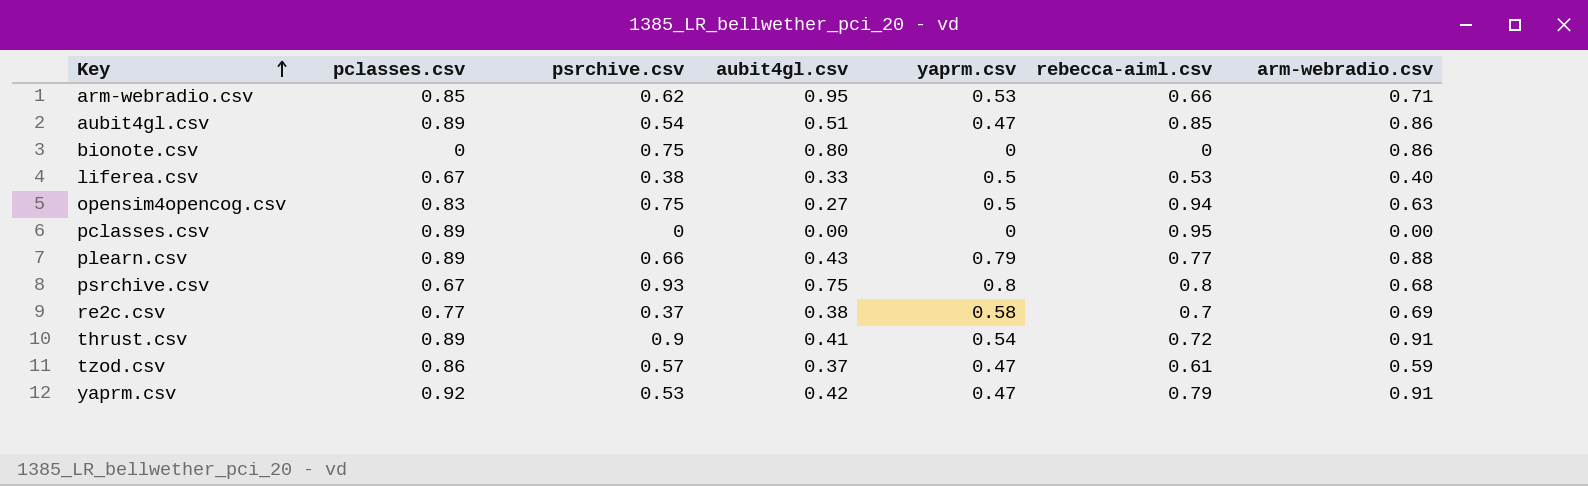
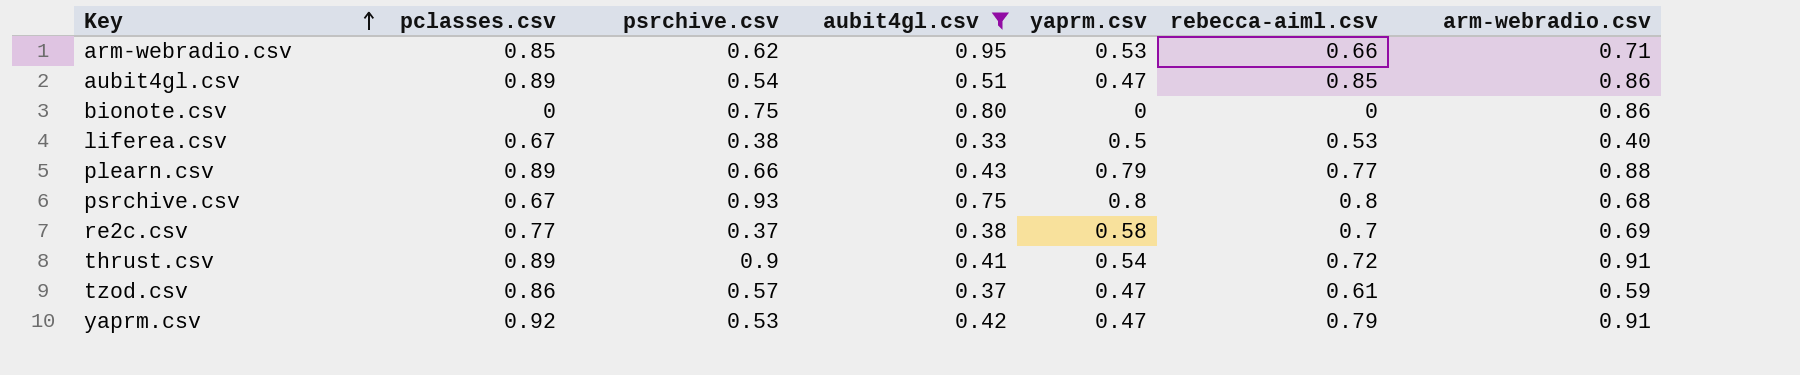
filter: none -> aubit4gl.csv >= 0.33

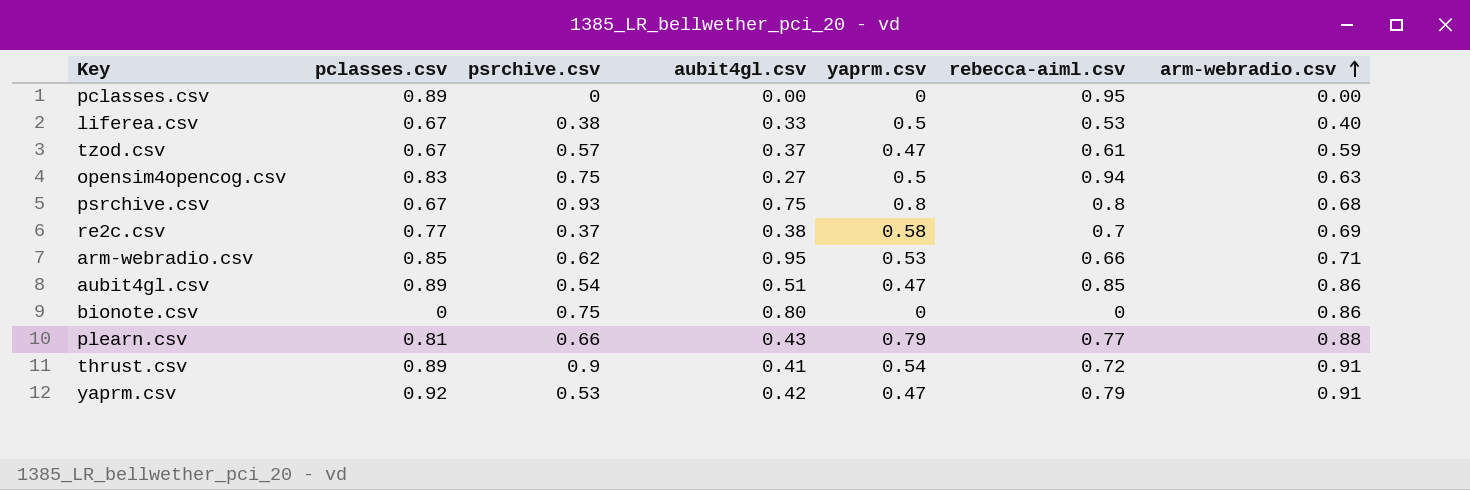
filter: aubit4gl.csv >= 0.33 -> none
row order: Key ascending -> arm-webradio.csv ascending
tzod.csv | pclasses.csv: 0.86 -> 0.67
plearn.csv | pclasses.csv: 0.89 -> 0.81

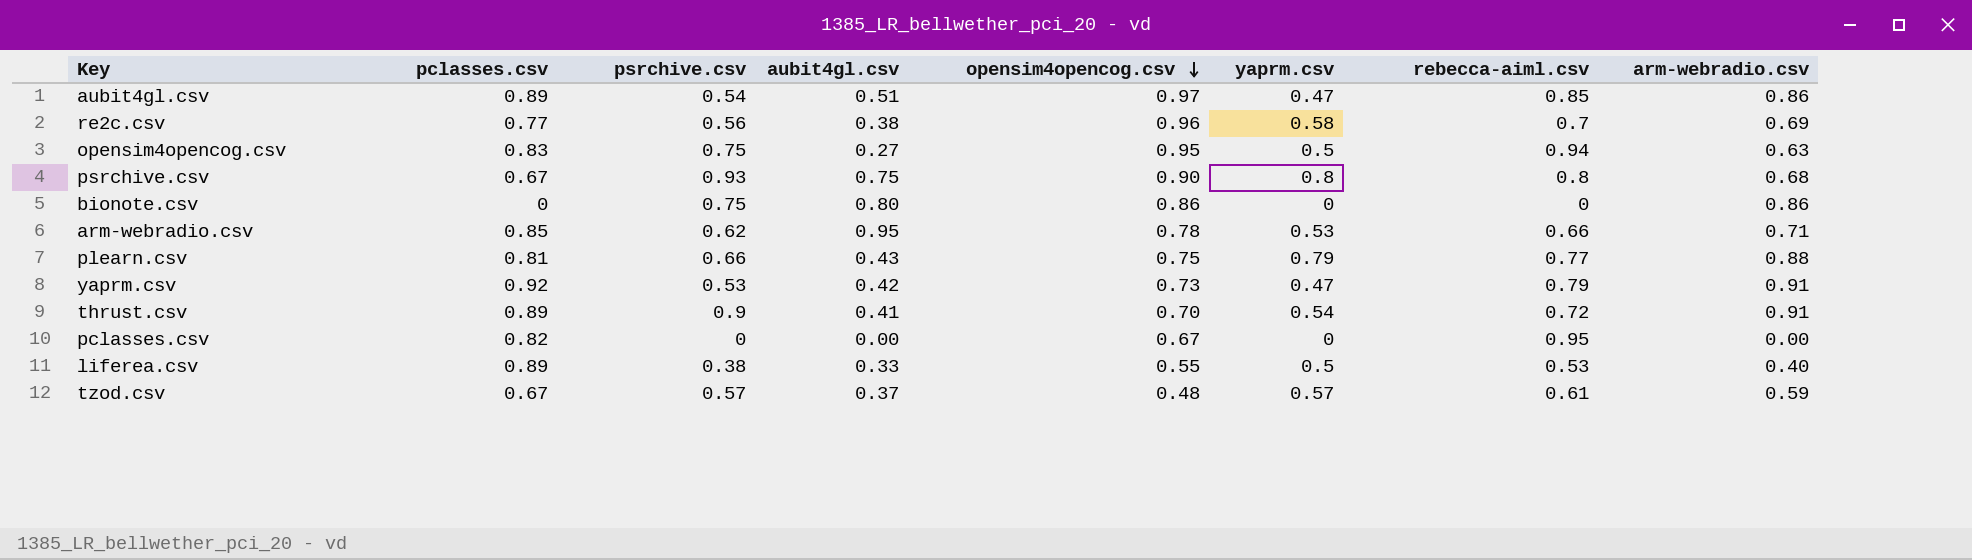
row order: arm-webradio.csv ascending -> opensim4opencog.csv descending
column opensim4opencog.csv | position: none -> 5
re2c.csv | psrchive.csv: 0.37 -> 0.56
pclasses.csv | pclasses.csv: 0.89 -> 0.82
liferea.csv | pclasses.csv: 0.67 -> 0.89
tzod.csv | yaprm.csv: 0.47 -> 0.57

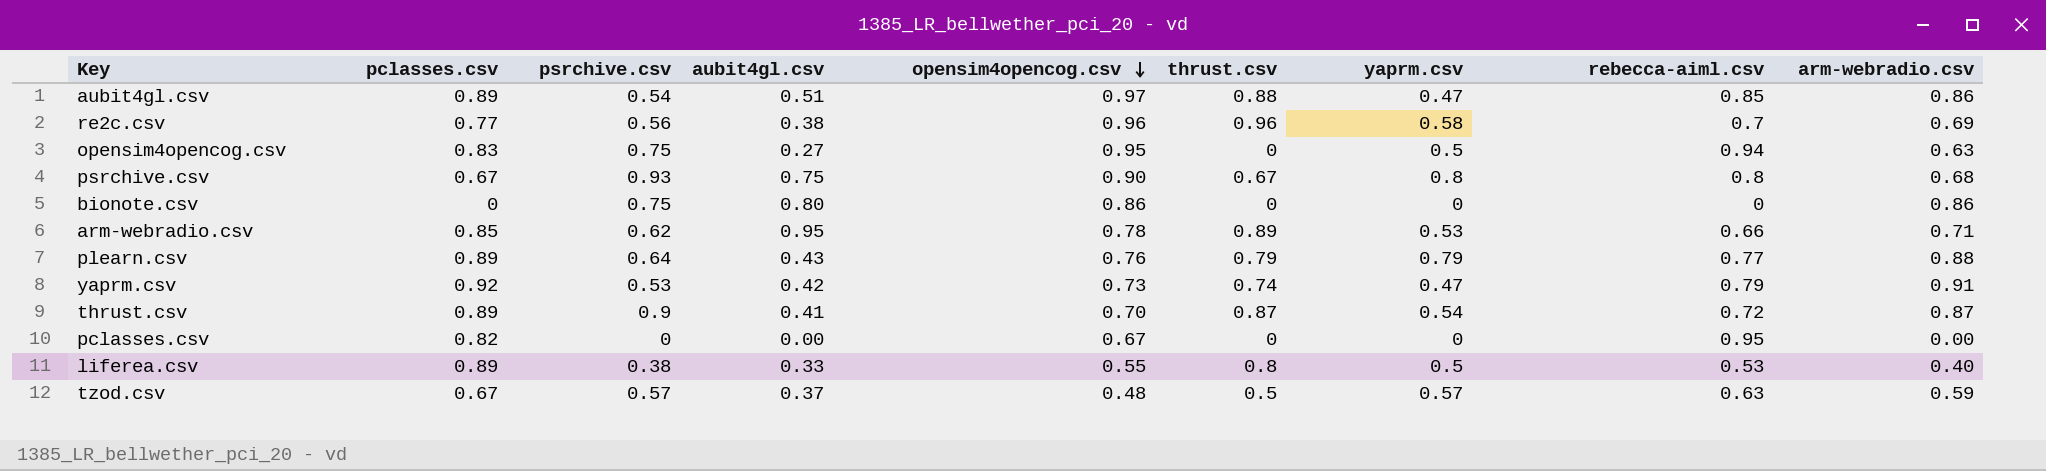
column thrust.csv | position: none -> 6
plearn.csv | pclasses.csv: 0.81 -> 0.89
plearn.csv | psrchive.csv: 0.66 -> 0.64
plearn.csv | opensim4opencog.csv: 0.75 -> 0.76
thrust.csv | arm-webradio.csv: 0.91 -> 0.87
tzod.csv | rebecca-aiml.csv: 0.61 -> 0.63

